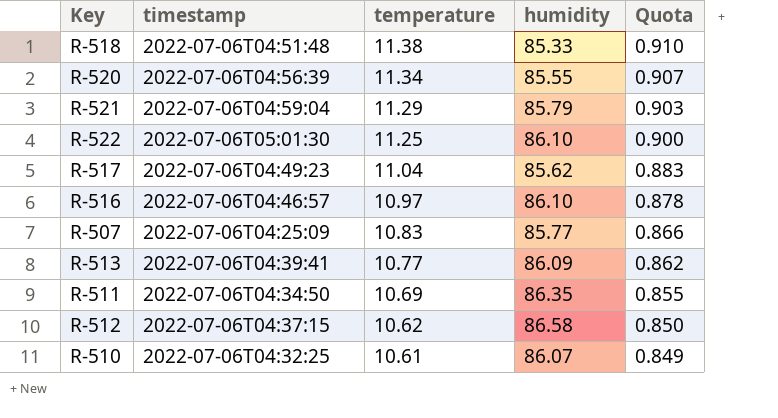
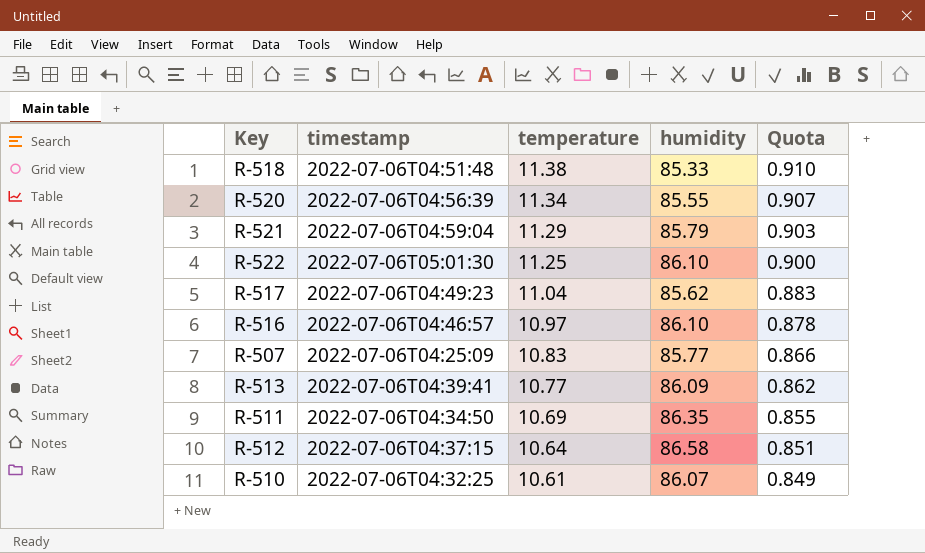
R-512 | temperature: 10.62 -> 10.64
R-512 | Quota: 0.850 -> 0.851

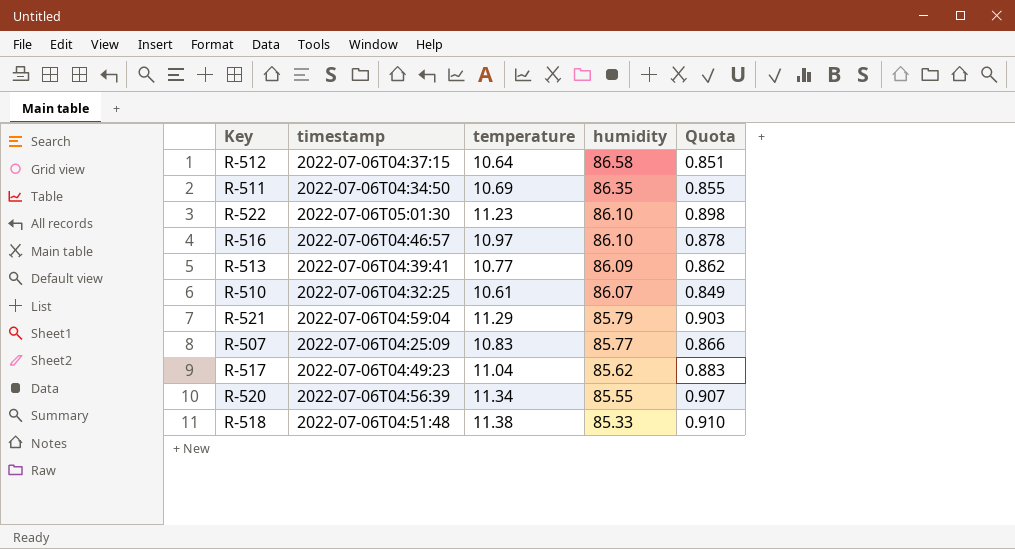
row order: temperature descending -> humidity descending
R-522 | temperature: 11.25 -> 11.23
R-522 | Quota: 0.900 -> 0.898

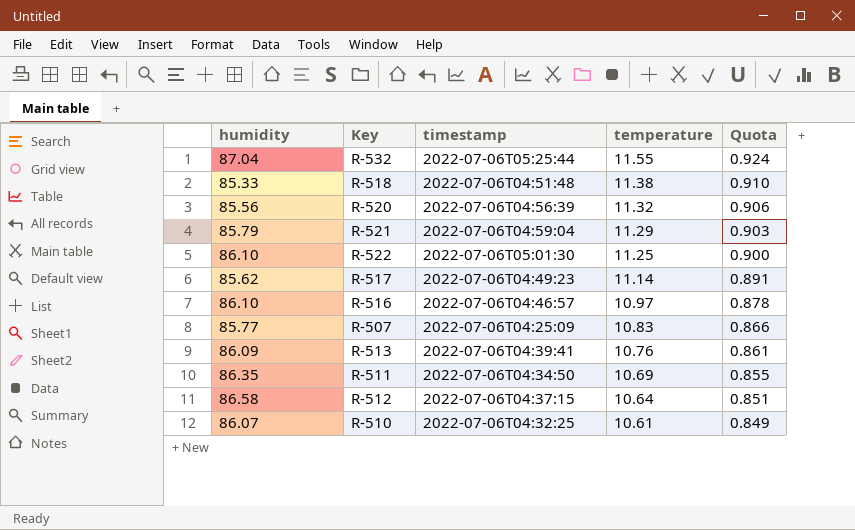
row order: humidity descending -> temperature descending
column humidity | position: 4 -> 1
row R-532: none -> 87.04 | 2022-07-06T05:25:44 | 11.55 | 0.924
R-520 | humidity: 85.55 -> 85.56
R-520 | temperature: 11.34 -> 11.32
R-520 | Quota: 0.907 -> 0.906
R-522 | temperature: 11.23 -> 11.25
R-522 | Quota: 0.898 -> 0.900
R-517 | temperature: 11.04 -> 11.14
R-517 | Quota: 0.883 -> 0.891
R-513 | temperature: 10.77 -> 10.76
R-513 | Quota: 0.862 -> 0.861

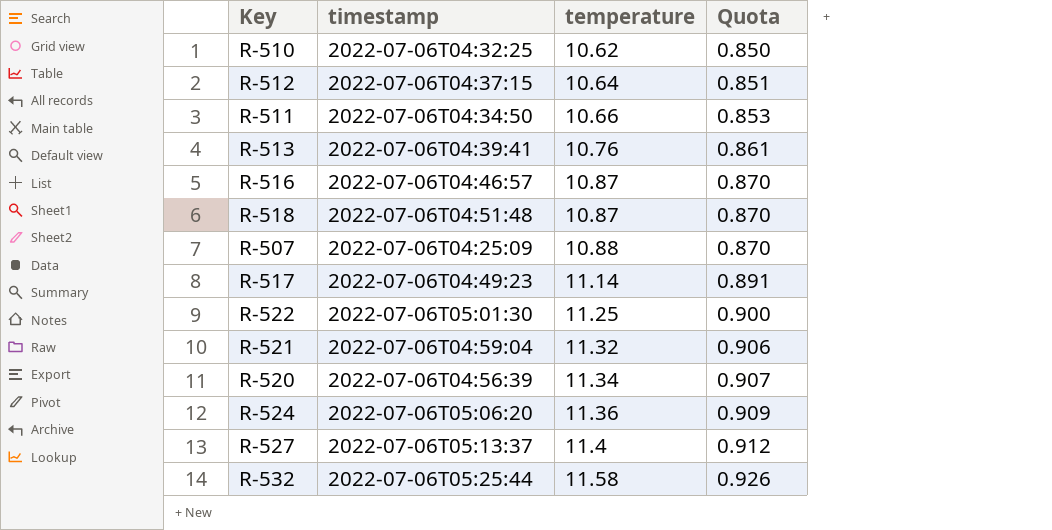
row order: temperature descending -> temperature ascending
column humidity | position: 1 -> none
R-510 | temperature: 10.61 -> 10.62
R-510 | Quota: 0.849 -> 0.850
R-511 | temperature: 10.69 -> 10.66
R-511 | Quota: 0.855 -> 0.853
R-516 | temperature: 10.97 -> 10.87
R-516 | Quota: 0.878 -> 0.870
R-518 | temperature: 11.38 -> 10.87
R-518 | Quota: 0.910 -> 0.870
R-507 | temperature: 10.83 -> 10.88
R-507 | Quota: 0.866 -> 0.870
R-521 | temperature: 11.29 -> 11.32
R-521 | Quota: 0.903 -> 0.906
R-520 | temperature: 11.32 -> 11.34
R-520 | Quota: 0.906 -> 0.907
row R-524: none -> 2022-07-06T05:06:20 | 11.36 | 0.909
row R-527: none -> 2022-07-06T05:13:37 | 11.4 | 0.912
R-532 | temperature: 11.55 -> 11.58
R-532 | Quota: 0.924 -> 0.926

